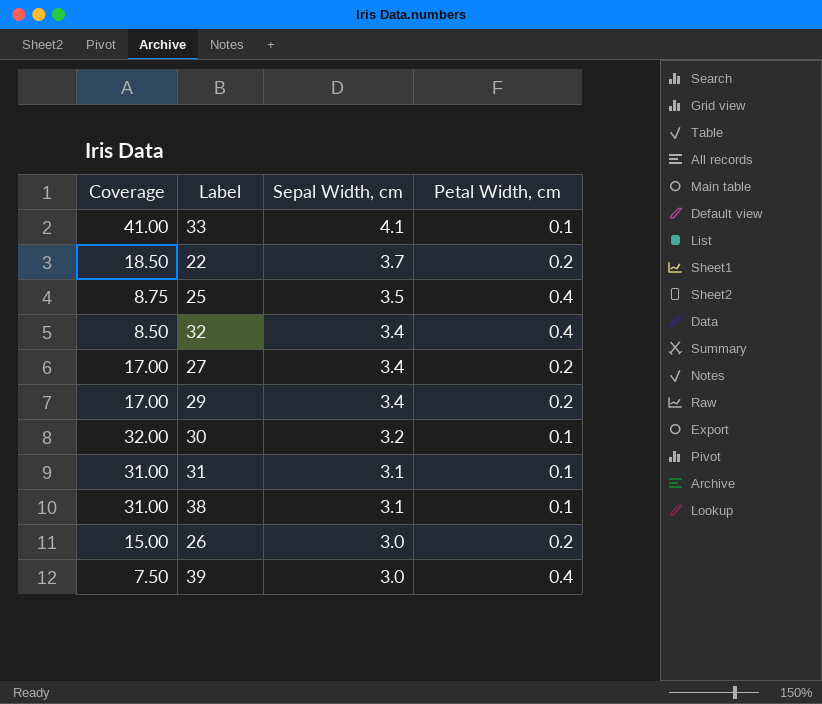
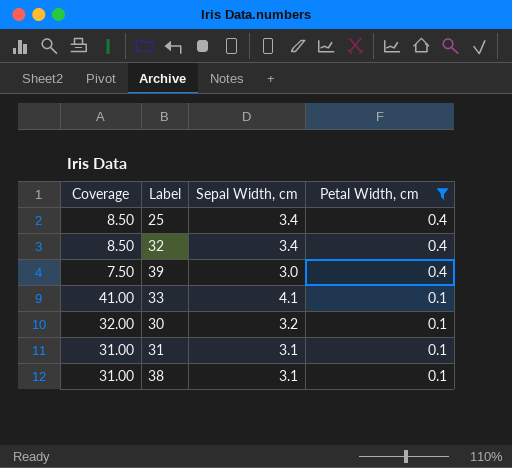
filter: none -> Petal Width, cm != 0.2
row order: Sepal Width, cm descending -> Petal Width, cm descending
25 | Coverage: 8.75 -> 8.50
25 | Sepal Width, cm: 3.5 -> 3.4

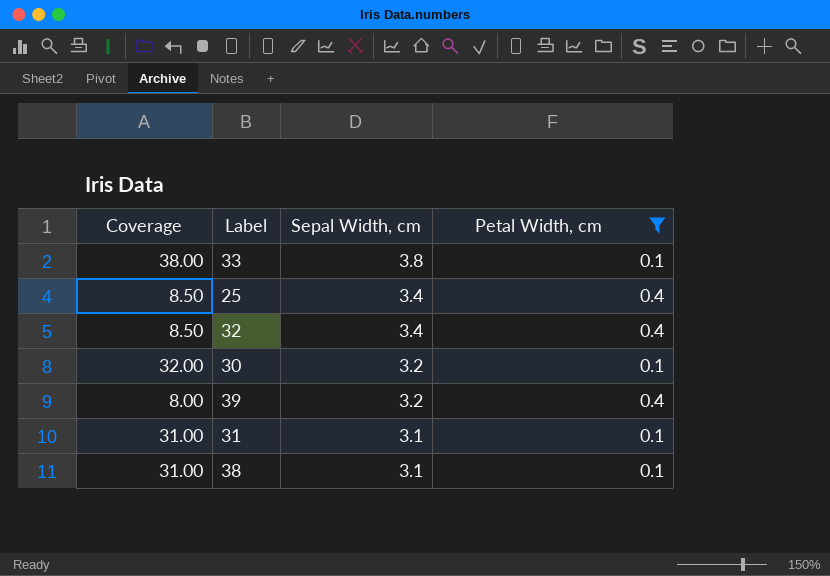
row order: Petal Width, cm descending -> Sepal Width, cm descending
33 | Coverage: 41.00 -> 38.00
33 | Sepal Width, cm: 4.1 -> 3.8
39 | Coverage: 7.50 -> 8.00
39 | Sepal Width, cm: 3.0 -> 3.2

